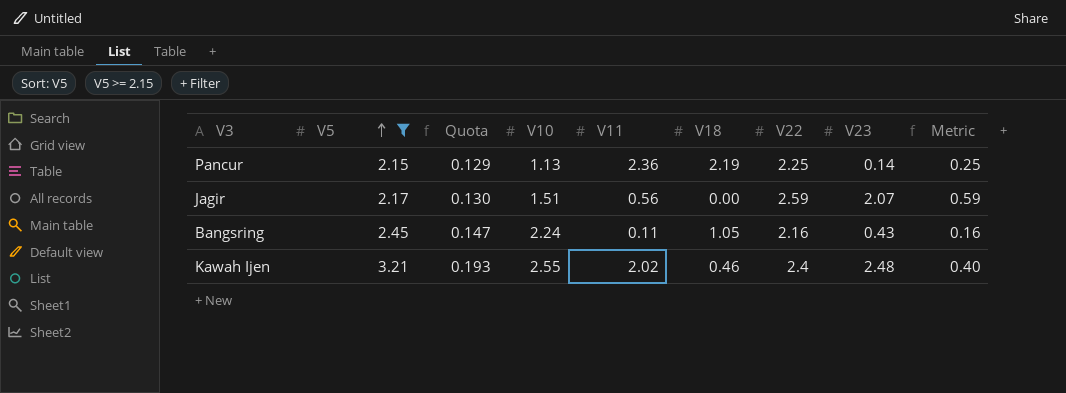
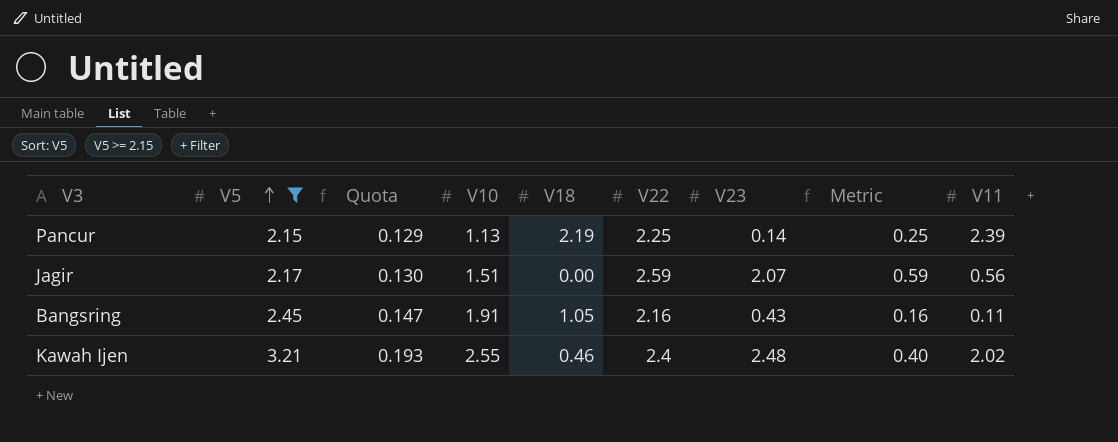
column V11 | position: 5 -> 9
Pancur | V11: 2.36 -> 2.39
Bangsring | V10: 2.24 -> 1.91

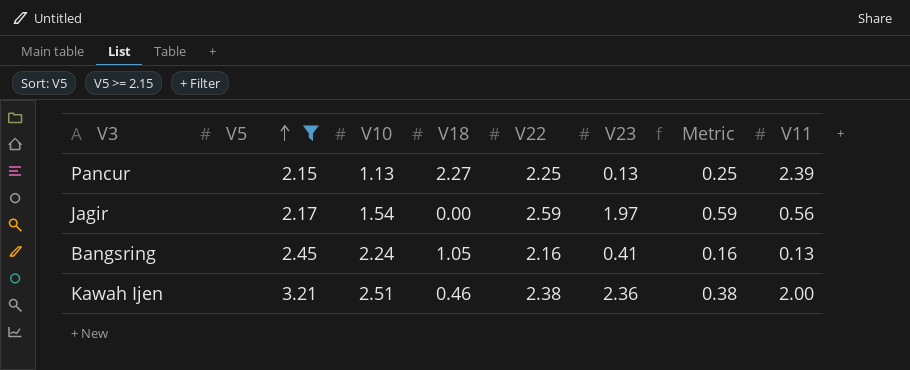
column Quota | formula: [V5] * 0.06 -> none
Pancur | V18: 2.19 -> 2.27
Pancur | V23: 0.14 -> 0.13
Jagir | V10: 1.51 -> 1.54
Jagir | V23: 2.07 -> 1.97
Bangsring | V10: 1.91 -> 2.24
Bangsring | V23: 0.43 -> 0.41
Bangsring | V11: 0.11 -> 0.13
Kawah Ijen | V10: 2.55 -> 2.51
Kawah Ijen | V22: 2.4 -> 2.38
Kawah Ijen | V23: 2.48 -> 2.36
Kawah Ijen | Metric: 0.40 -> 0.38
Kawah Ijen | V11: 2.02 -> 2.00

